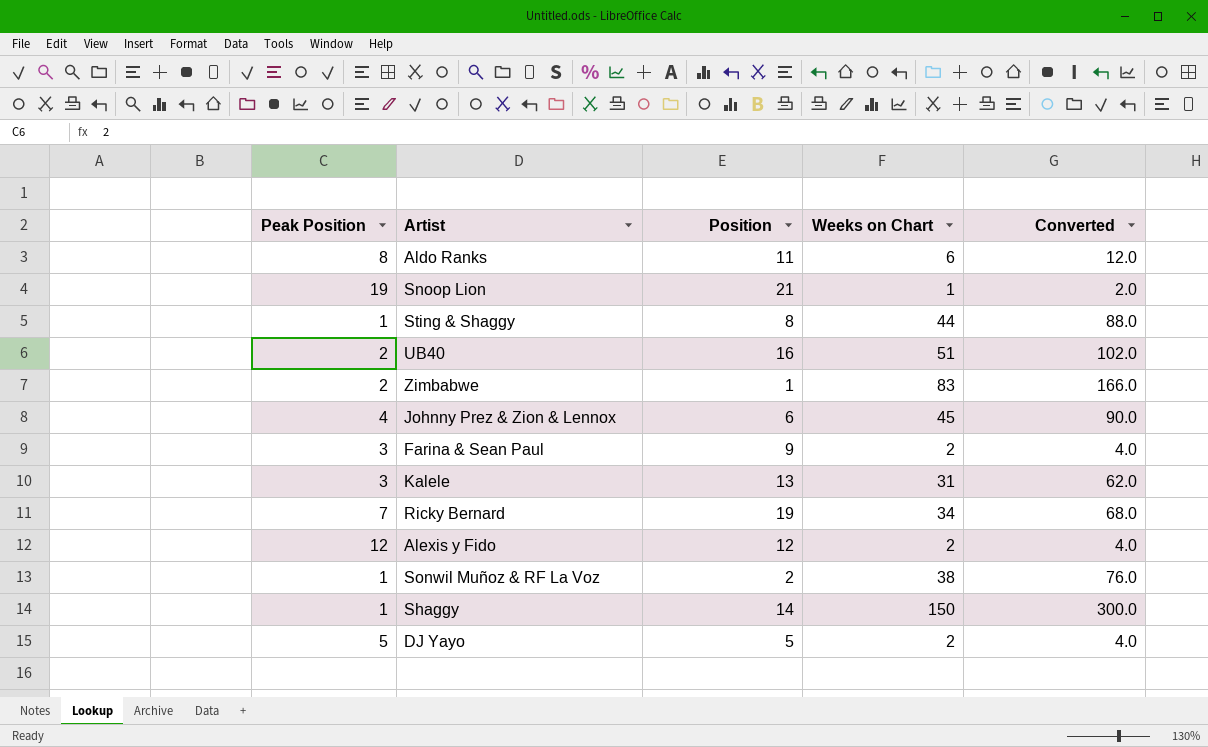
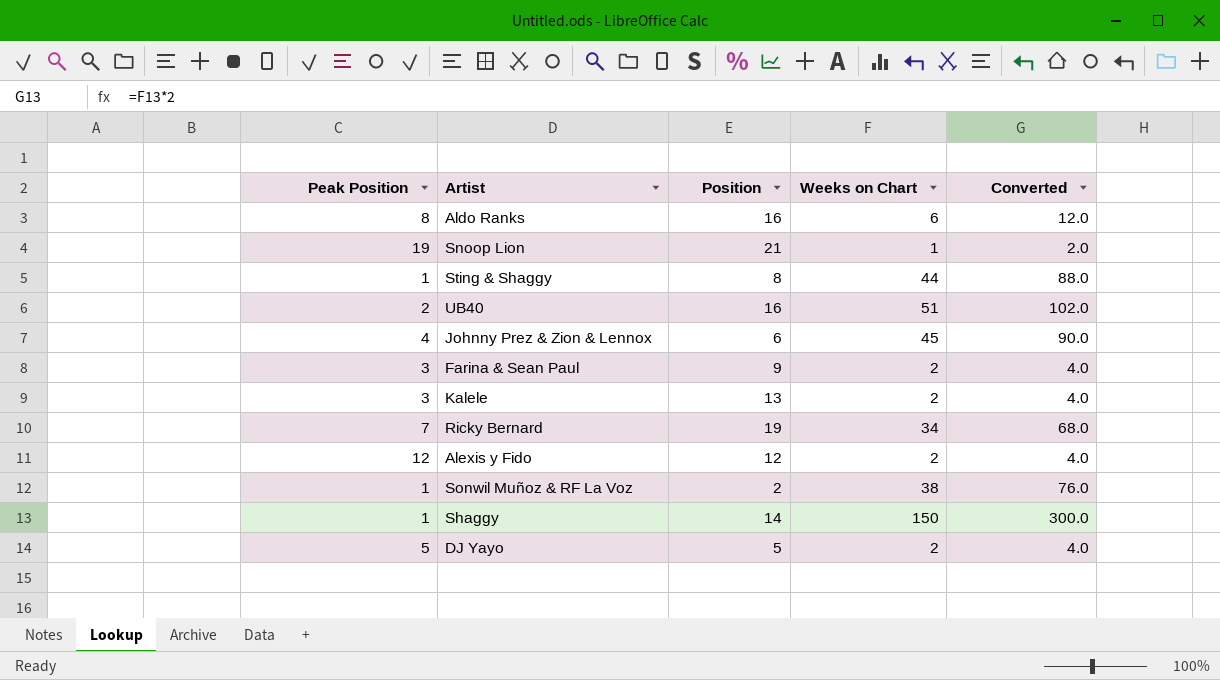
row Zimbabwe: 2 | 1 | 83 | 166.0 -> none
Aldo Ranks | Position: 11 -> 16
Kalele | Weeks on Chart: 31 -> 2
Kalele | Converted: 62.0 -> 4.0

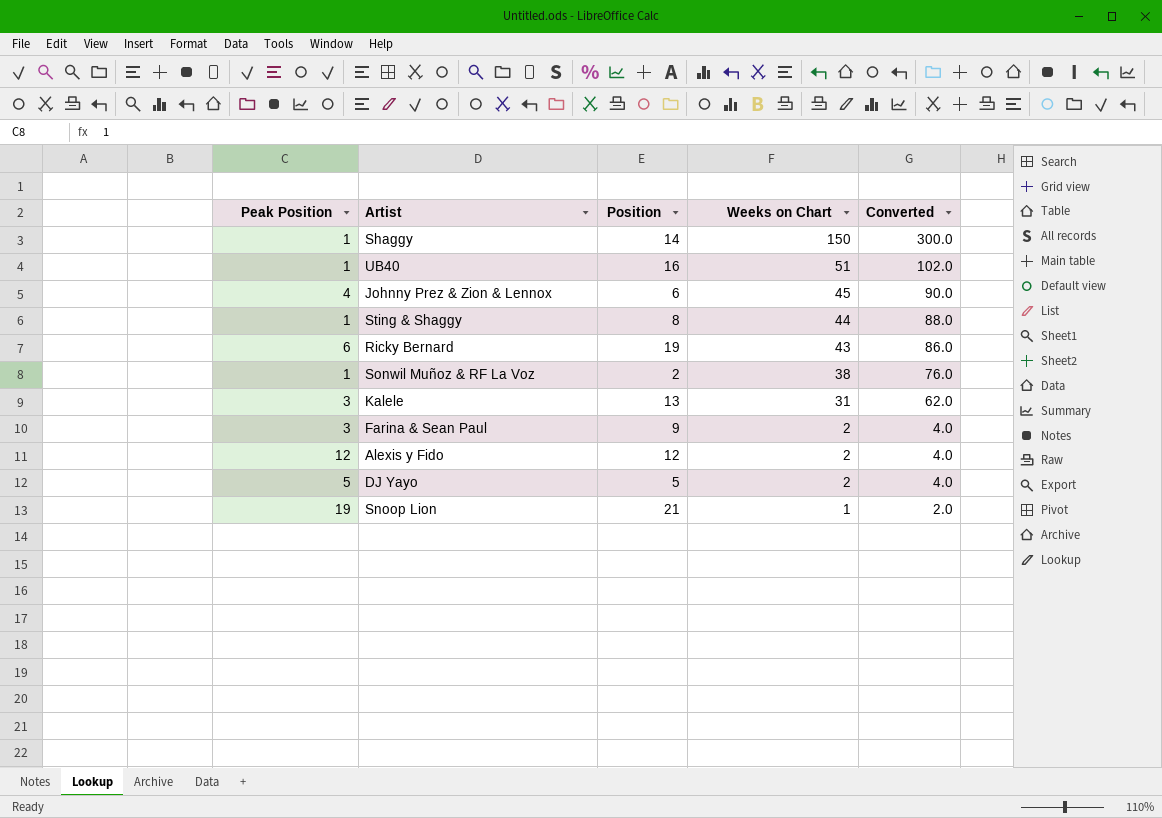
row order: none -> Weeks on Chart descending
row Aldo Ranks: 8 | 16 | 6 | 12.0 -> none
UB40 | Peak Position: 2 -> 1
Ricky Bernard | Peak Position: 7 -> 6
Ricky Bernard | Weeks on Chart: 34 -> 43
Ricky Bernard | Converted: 68.0 -> 86.0
Kalele | Weeks on Chart: 2 -> 31
Kalele | Converted: 4.0 -> 62.0

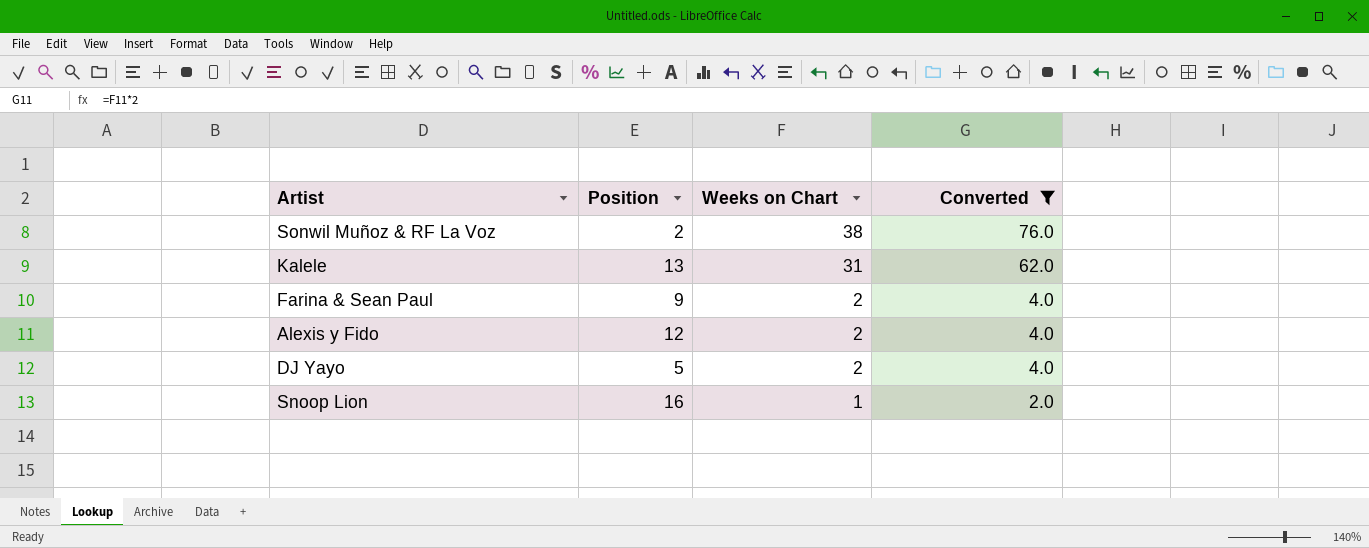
filter: none -> Converted <= 76.0
column Peak Position | position: 1 -> none
Snoop Lion | Position: 21 -> 16

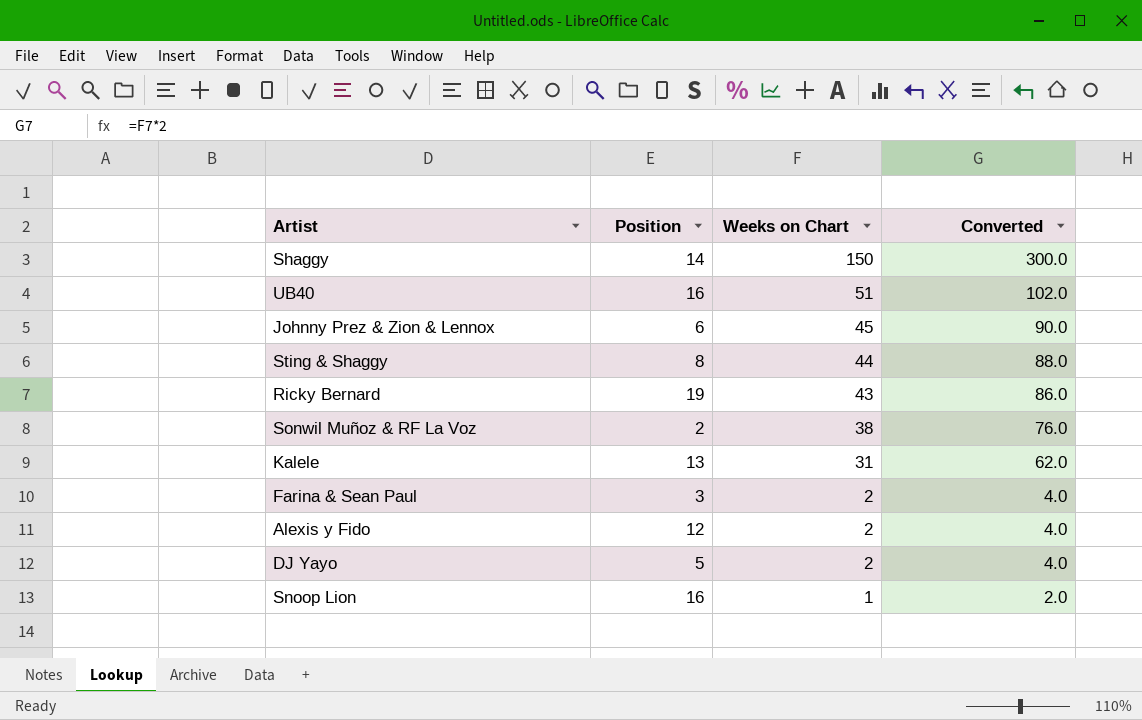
filter: Converted <= 76.0 -> none
Farina & Sean Paul | Position: 9 -> 3

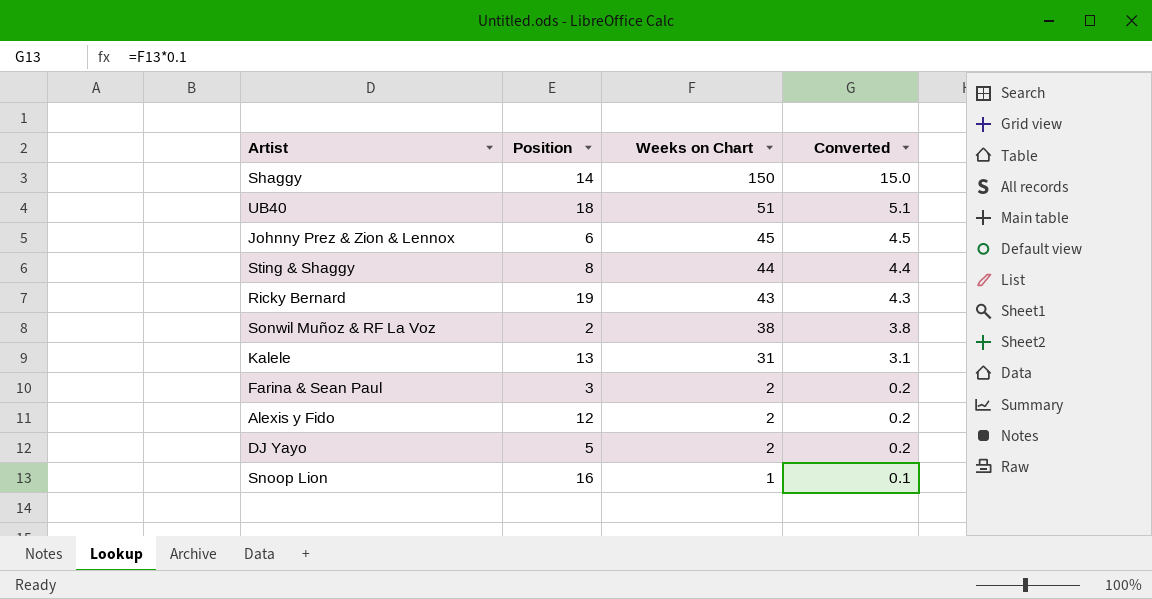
column Converted | formula: [Weeks on Chart] * 2 -> [Weeks on Chart] * 0.1
UB40 | Position: 16 -> 18

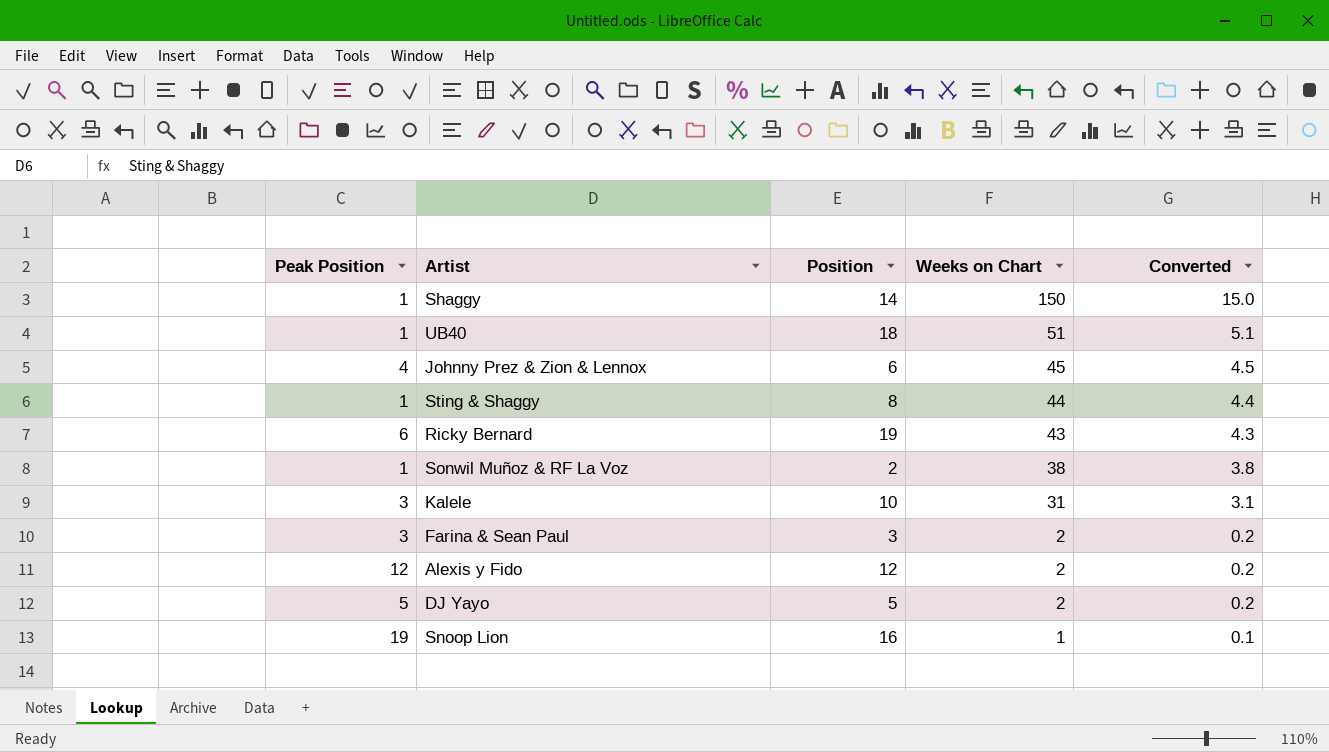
column Peak Position | position: none -> 1
Kalele | Position: 13 -> 10

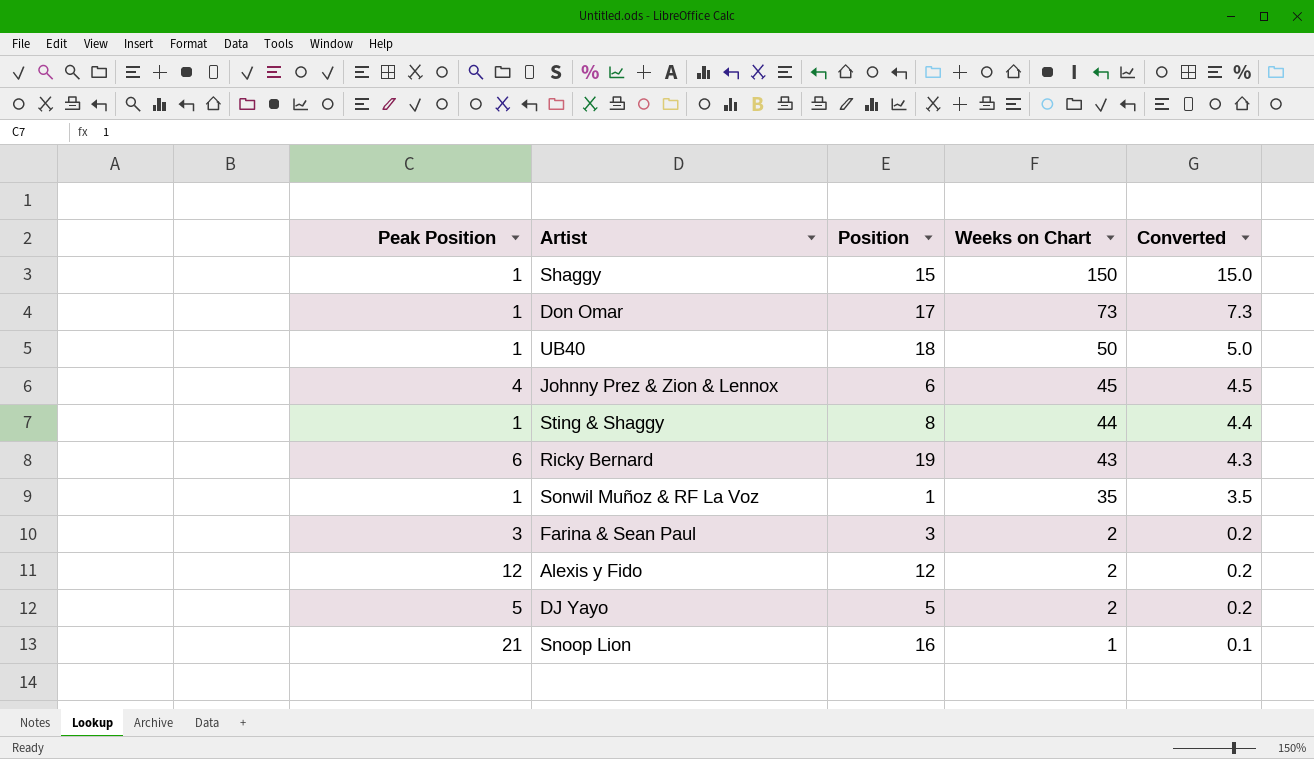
row Kalele: 3 | 10 | 31 | 3.1 -> none
Shaggy | Position: 14 -> 15
row Don Omar: none -> 1 | 17 | 73 | 7.3
UB40 | Weeks on Chart: 51 -> 50
UB40 | Converted: 5.1 -> 5.0
Sonwil Muñoz & RF La Voz | Position: 2 -> 1
Sonwil Muñoz & RF La Voz | Weeks on Chart: 38 -> 35
Sonwil Muñoz & RF La Voz | Converted: 3.8 -> 3.5
Snoop Lion | Peak Position: 19 -> 21

